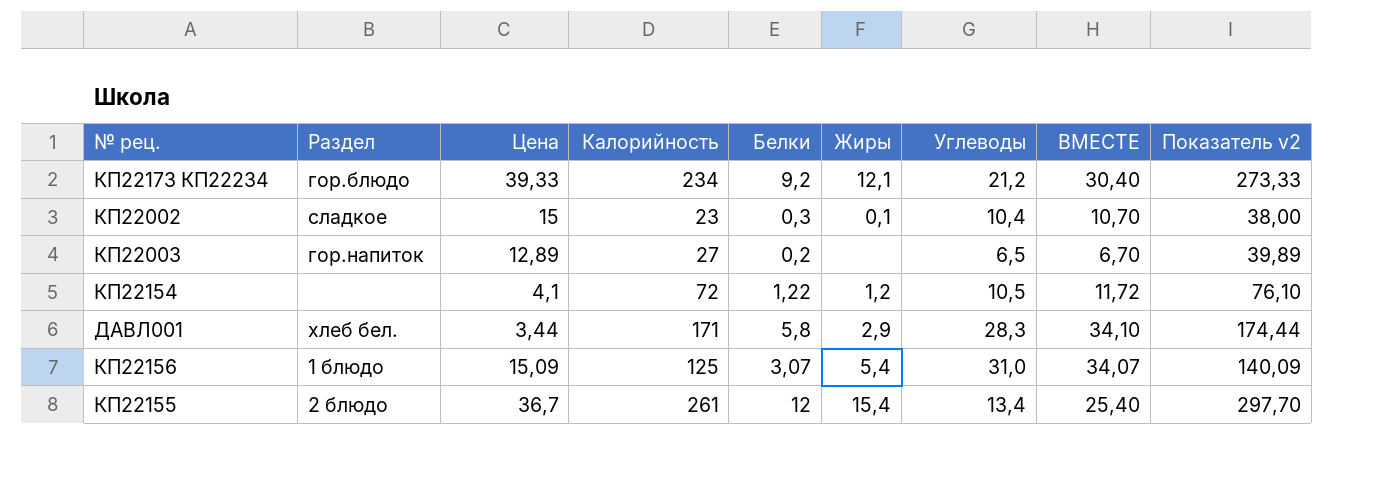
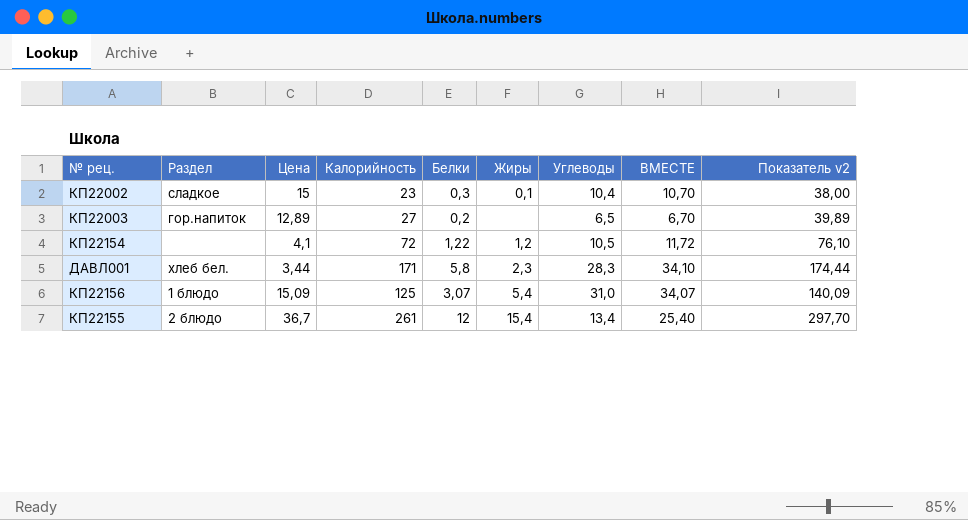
row КП22173 КП22234: гор.блюдо | 39,33 | 234 | 9,2 | 12,1 | 21,2 | 30,40 | 273,33 -> none
ДАВЛ001 | Жиры: 2,9 -> 2,3

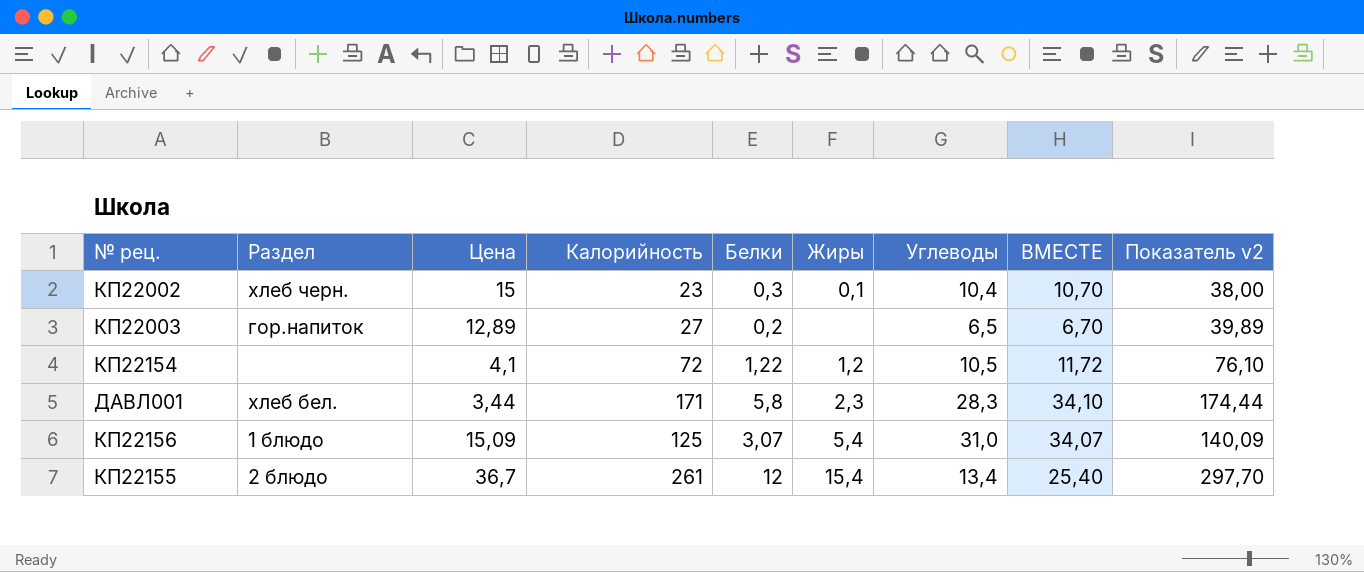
КП22002 | Раздел: сладкое -> хлеб черн.

